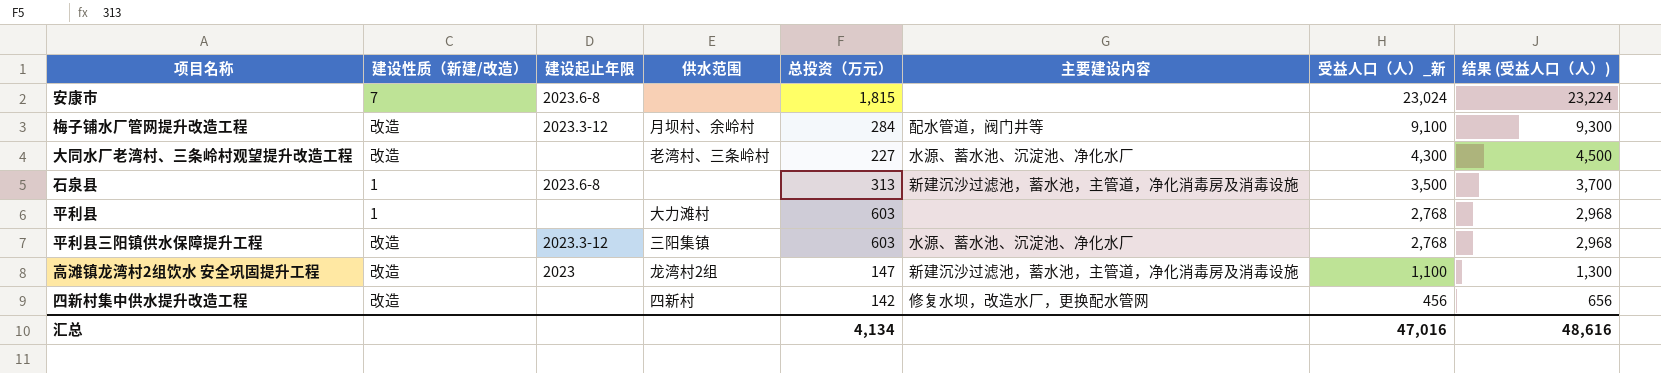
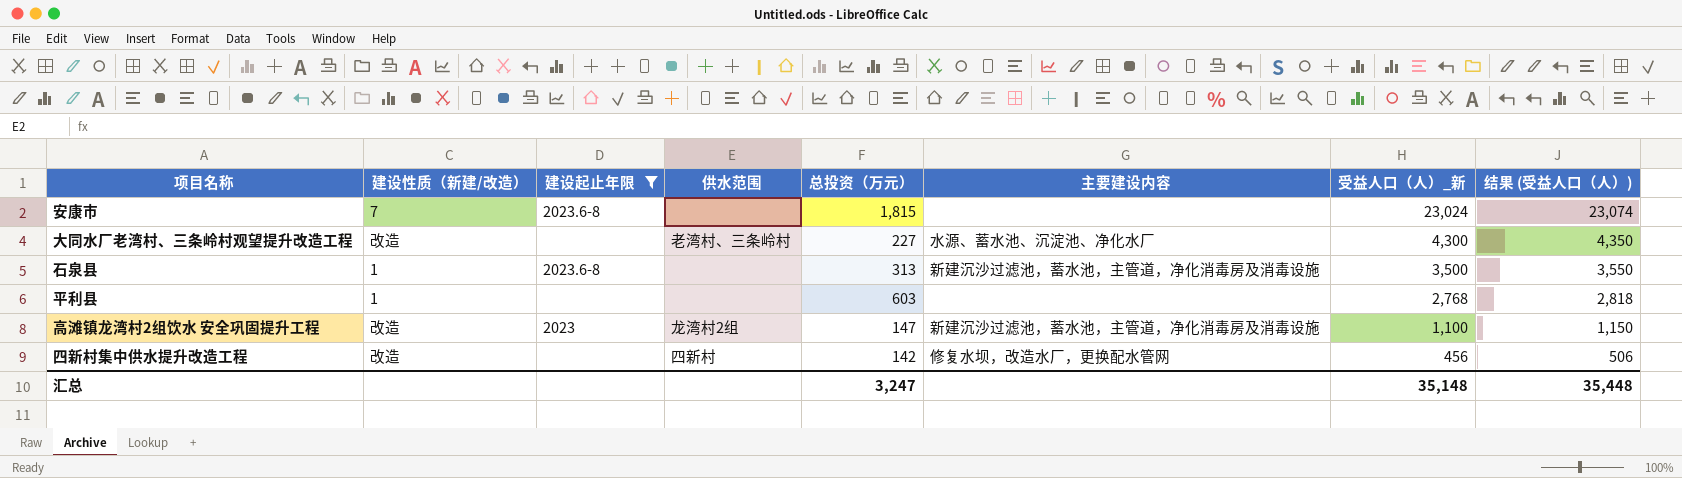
filter: none -> 建设起止年限 != 2023.3-12
column 结果 (受益人口（人）) | formula: [受益人口（人）_新] + 200 -> [受益人口（人）_新] + 50
平利县 | 供水范围: 大力滩村 -> none
汇总 | 总投资（万元）: 4,134 -> 3,247
汇总 | 受益人口（人）_新: 47,016 -> 35,148
汇总 | 结果 (受益人口（人）): 48,616 -> 35,448

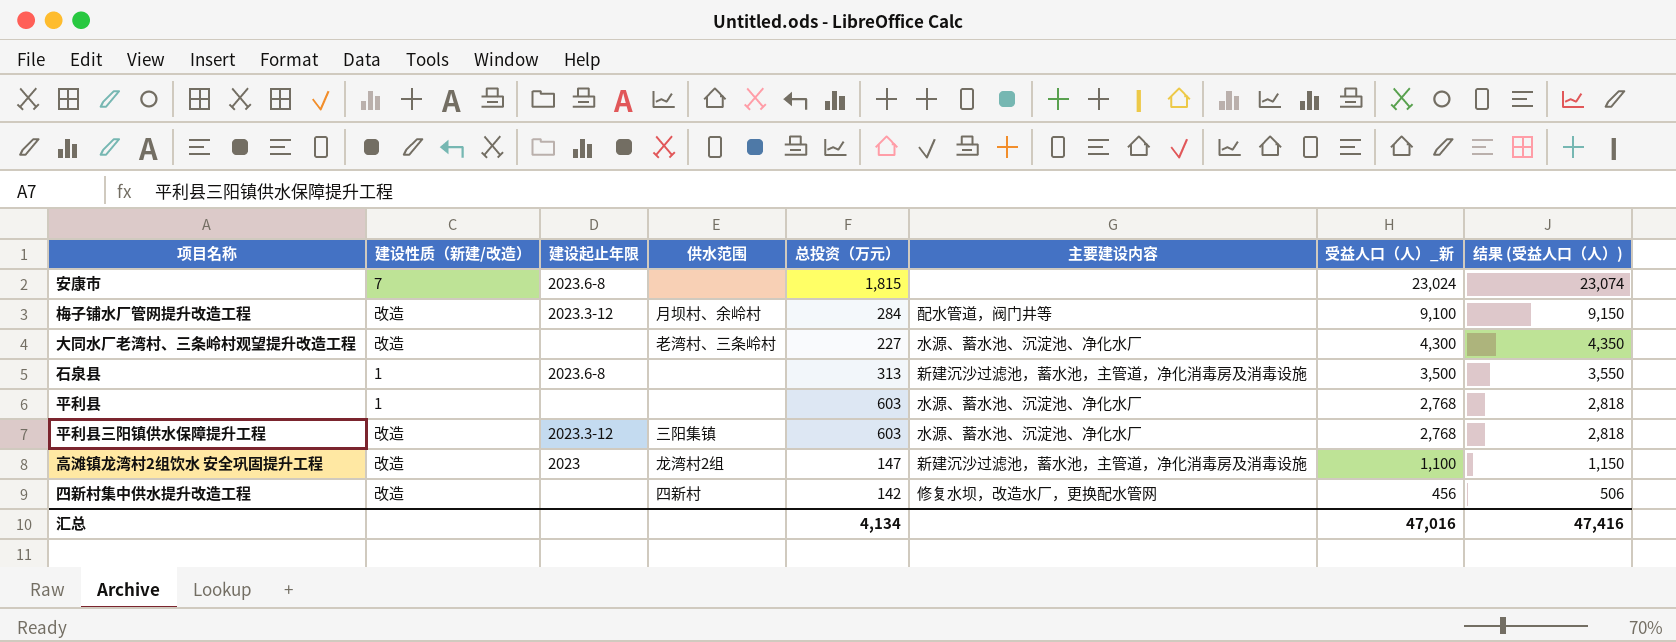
filter: 建设起止年限 != 2023.3-12 -> none
平利县 | 主要建设内容: none -> 水源、蓄水池、沉淀池、净化水厂
汇总 | 总投资（万元）: 3,247 -> 4,134
汇总 | 受益人口（人）_新: 35,148 -> 47,016
汇总 | 结果 (受益人口（人）): 35,448 -> 47,416

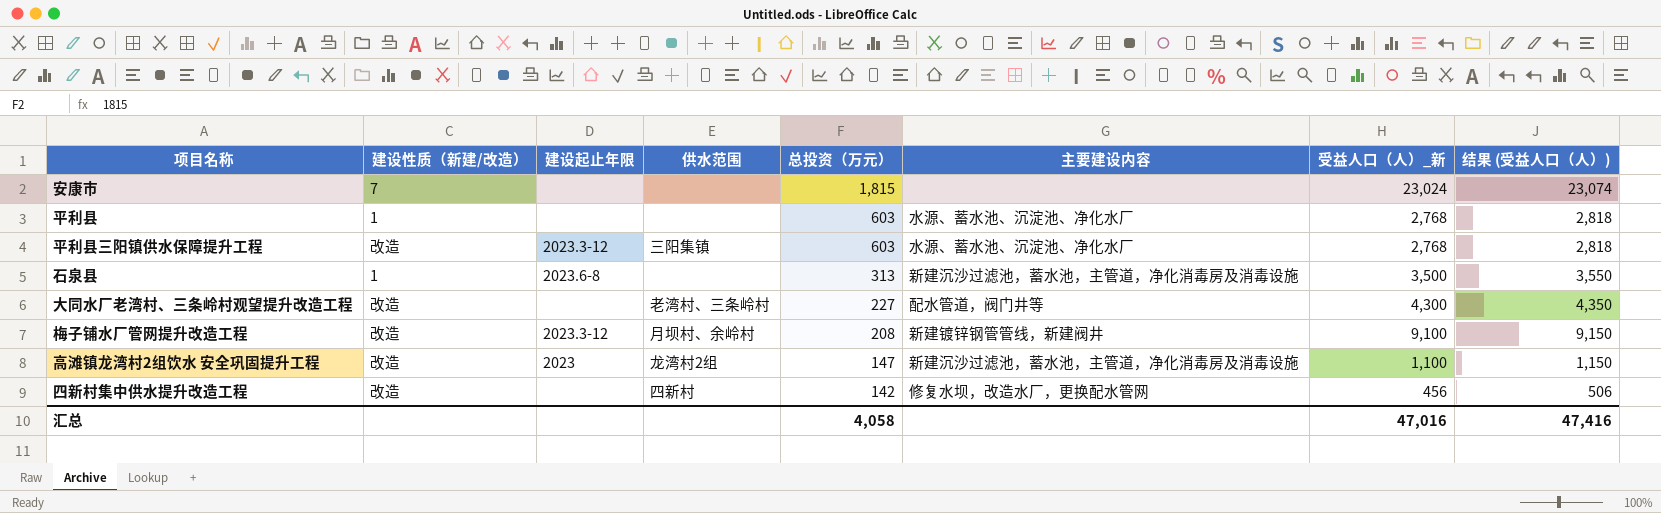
row order: 受益人口（人）_新 descending -> 总投资（万元） descending
安康市 | 建设起止年限: 2023.6-8 -> none
大同水厂老湾村、三条岭村观望提升改造工程 | 主要建设内容: 水源、蓄水池、沉淀池、净化水厂 -> 配水管道，阀门井等
梅子铺水厂管网提升改造工程 | 总投资（万元）: 284 -> 208
梅子铺水厂管网提升改造工程 | 主要建设内容: 配水管道，阀门井等 -> 新建镀锌钢管管线，新建阀井
汇总 | 总投资（万元）: 4,134 -> 4,058

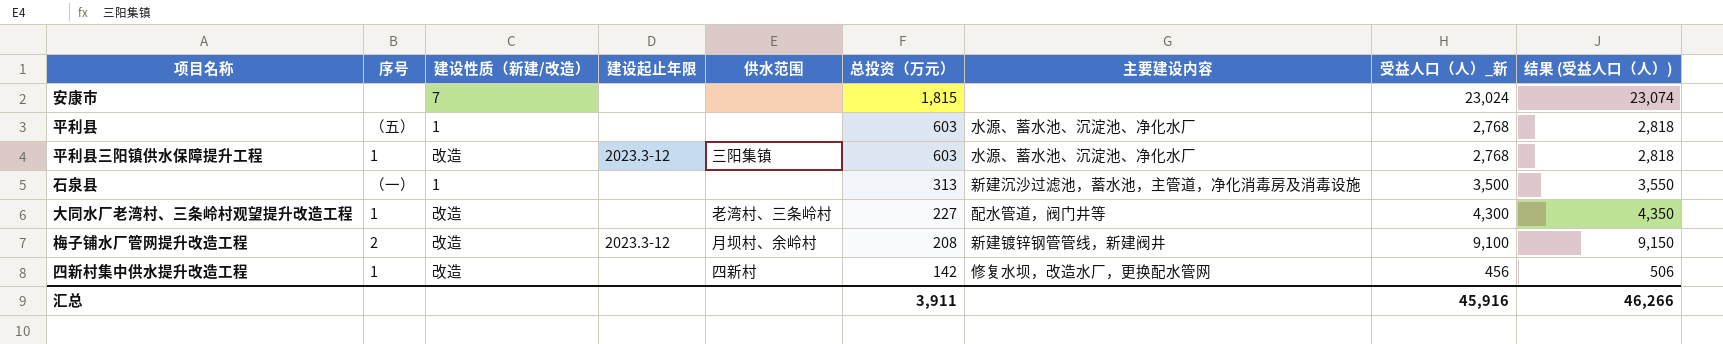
column 序号 | position: none -> 2
row 高滩镇龙湾村2组饮水 安全巩固提升工程: 改造 | 2023 | 龙湾村2组 | 147 | 新建沉沙过滤池，蓄水池，主管道，净化消毒房及消毒设施 | 1,100 | 1,150 -> none
石泉县 | 建设起止年限: 2023.6-8 -> none
汇总 | 总投资（万元）: 4,058 -> 3,911
汇总 | 受益人口（人）_新: 47,016 -> 45,916
汇总 | 结果 (受益人口（人）): 47,416 -> 46,266

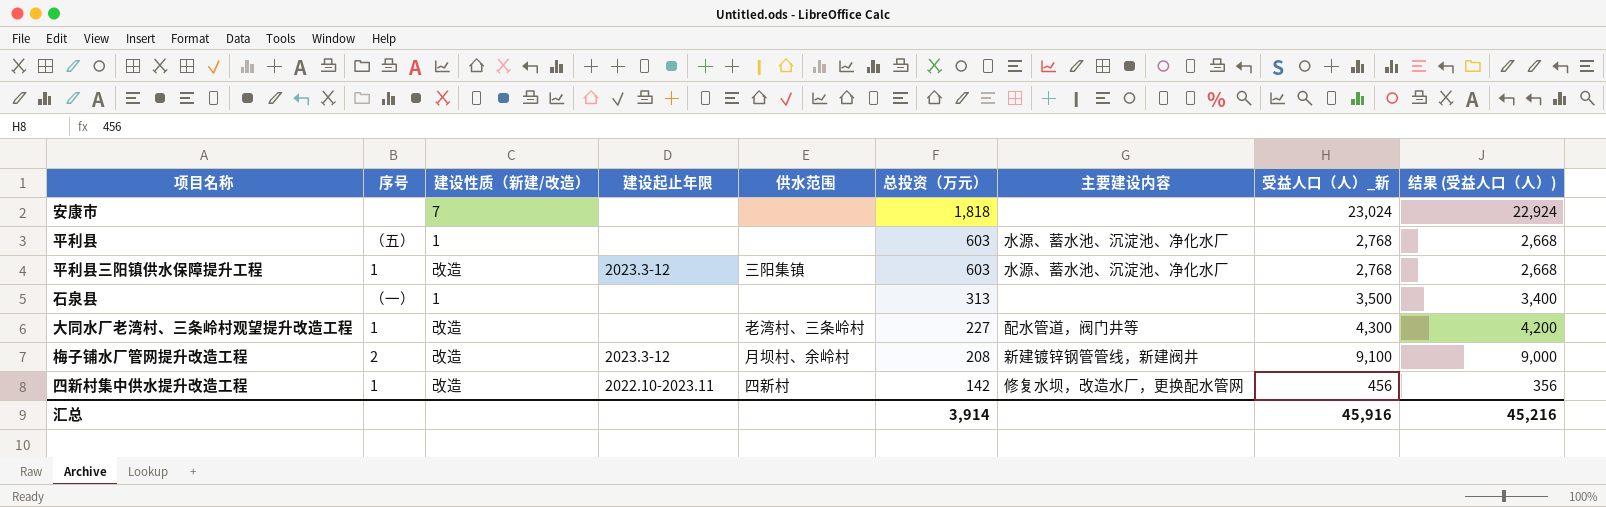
column 结果 (受益人口（人）) | formula: [受益人口（人）_新] + 50 -> [受益人口（人）_新] - 100
安康市 | 总投资（万元）: 1,815 -> 1,818
石泉县 | 主要建设内容: 新建沉沙过滤池，蓄水池，主管道，净化消毒房及消毒设施 -> none
四新村集中供水提升改造工程 | 建设起止年限: none -> 2022.10-2023.11
汇总 | 总投资（万元）: 3,911 -> 3,914
汇总 | 结果 (受益人口（人）): 46,266 -> 45,216

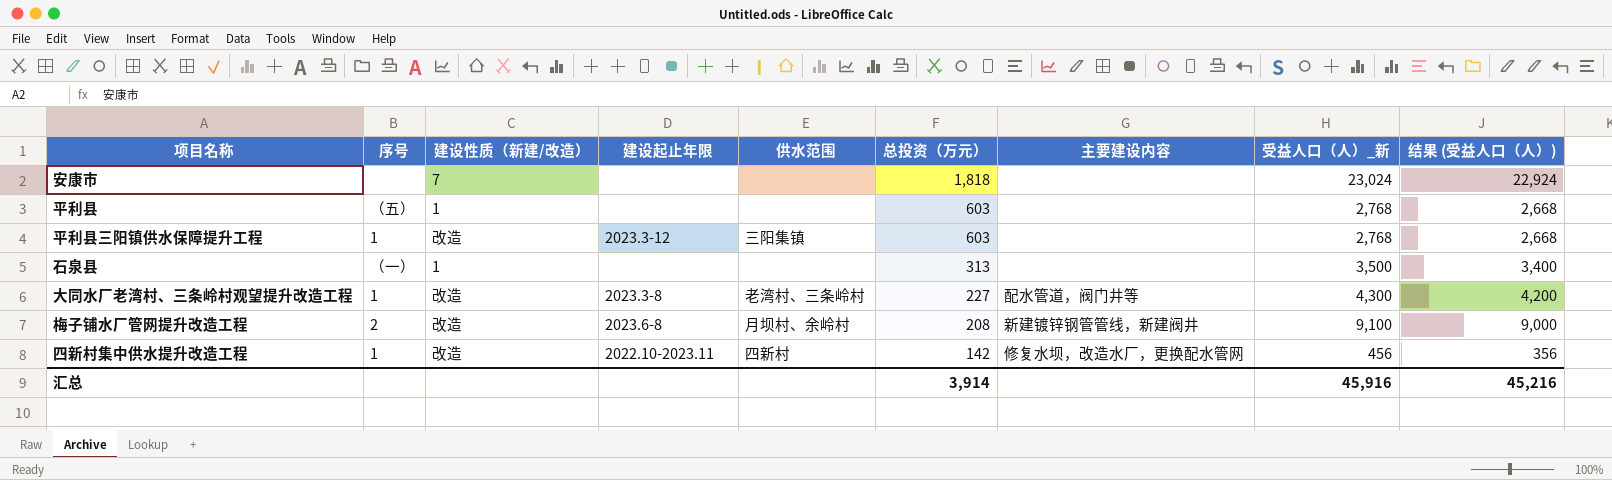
平利县 | 主要建设内容: 水源、蓄水池、沉淀池、净化水厂 -> none
平利县三阳镇供水保障提升工程 | 主要建设内容: 水源、蓄水池、沉淀池、净化水厂 -> none
大同水厂老湾村、三条岭村观望提升改造工程 | 建设起止年限: none -> 2023.3-8
梅子铺水厂管网提升改造工程 | 建设起止年限: 2023.3-12 -> 2023.6-8

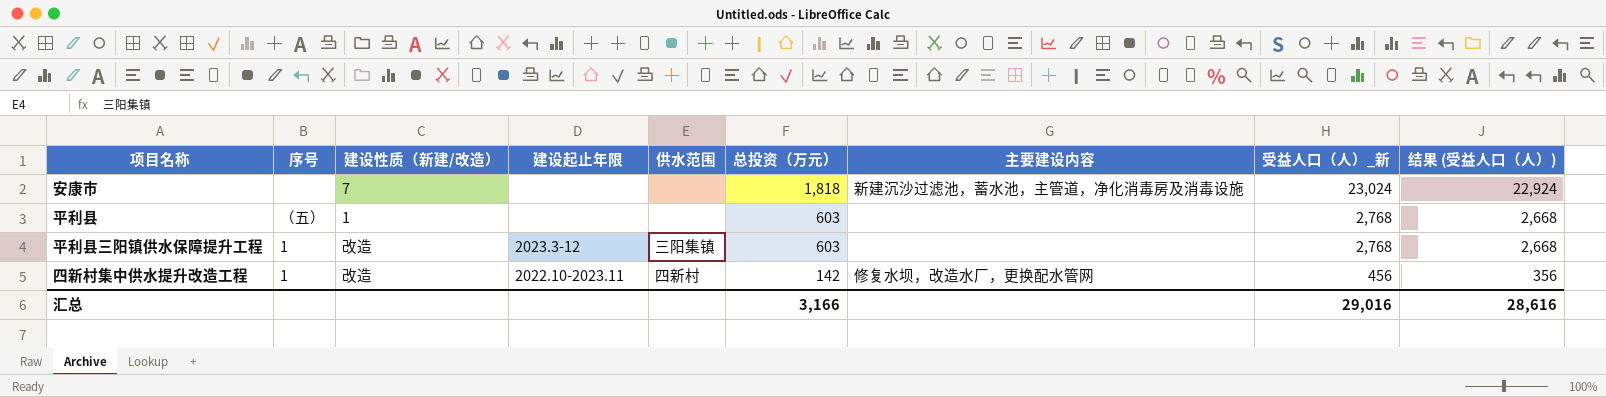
row 石泉县: （一） | 1 | none | none | 313 | none | 3,500 | 3,400 -> none
row 大同水厂老湾村、三条岭村观望提升改造工程: 1 | 改造 | 2023.3-8 | 老湾村、三条岭村 | 227 | 配水管道，阀门井等 | 4,300 | 4,200 -> none
row 梅子铺水厂管网提升改造工程: 2 | 改造 | 2023.6-8 | 月坝村、余岭村 | 208 | 新建镀锌钢管管线，新建阀井 | 9,100 | 9,000 -> none
安康市 | 主要建设内容: none -> 新建沉沙过滤池，蓄水池，主管道，净化消毒房及消毒设施
汇总 | 总投资（万元）: 3,914 -> 3,166
汇总 | 受益人口（人）_新: 45,916 -> 29,016
汇总 | 结果 (受益人口（人）): 45,216 -> 28,616

